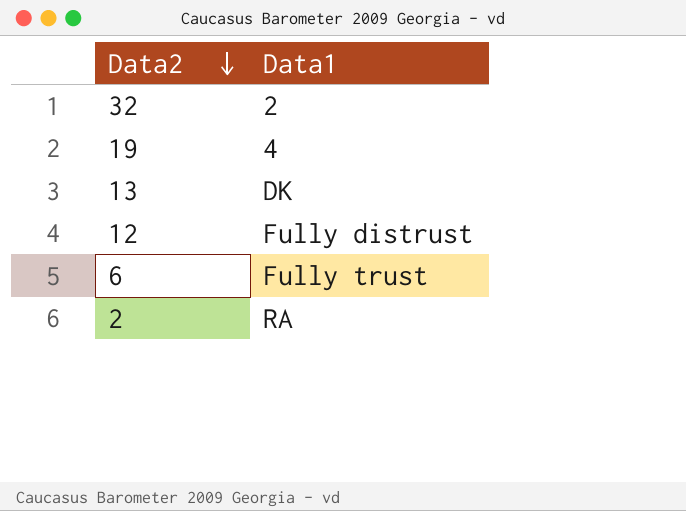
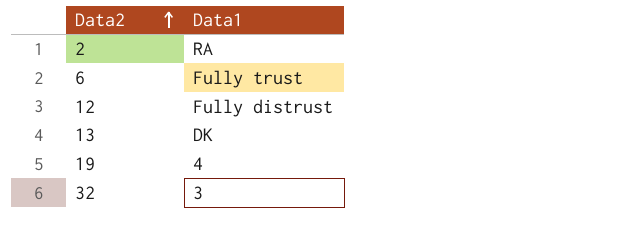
row order: Data2 descending -> Data2 ascending
32 | Data1: 2 -> 3

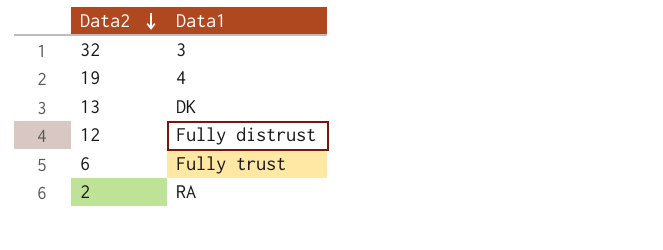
row order: Data2 ascending -> Data2 descending

